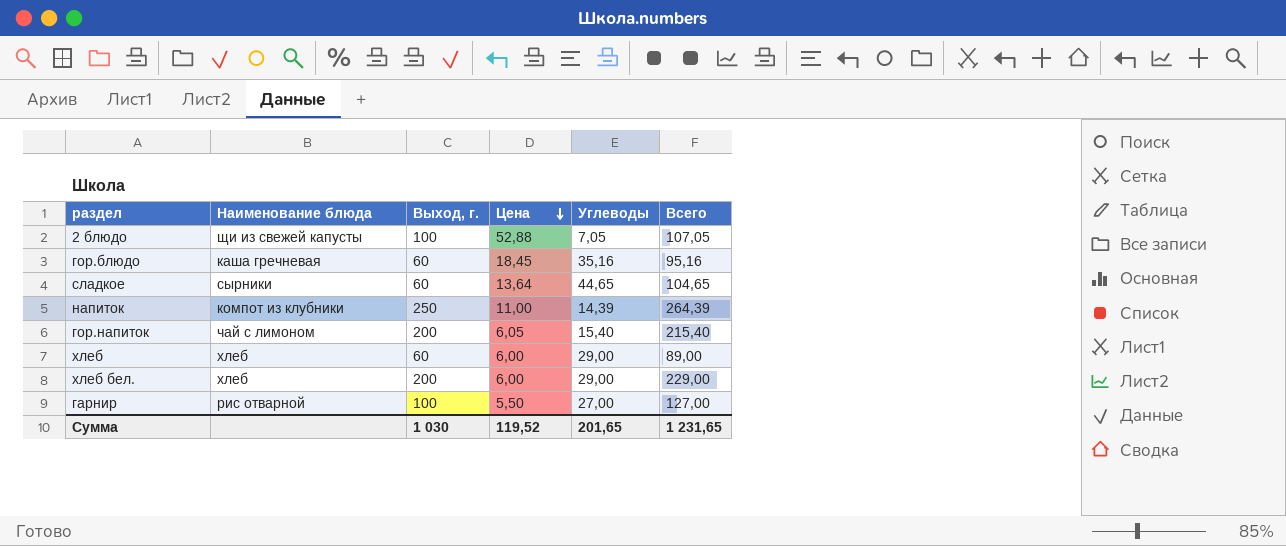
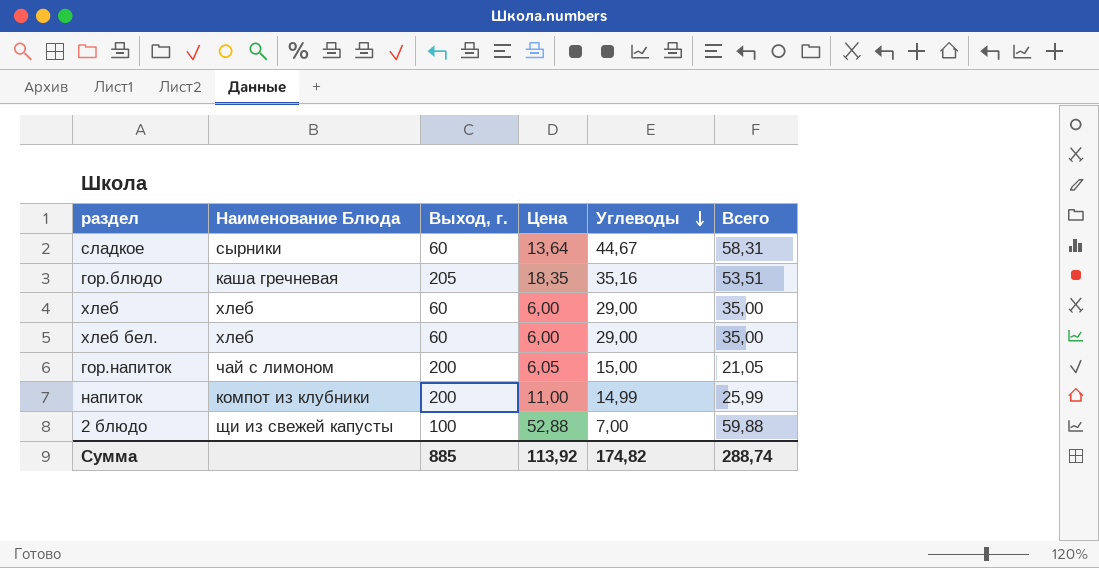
row order: Цена descending -> Углеводы descending
column name: Наименование блюда -> Наименование Блюда
column Всего | formula: [Выход, г.] + [Углеводы] -> [Цена] + [Углеводы]
row гарнир: рис отварной | 100 | 5,50 | 27,00 | 127,00 -> none
сладкое | Углеводы: 44,65 -> 44,67
гор.блюдо | Выход, г.: 60 -> 205
гор.блюдо | Цена: 18,45 -> 18,35
хлеб бел. | Выход, г.: 200 -> 60
гор.напиток | Углеводы: 15,40 -> 15,00
напиток | Выход, г.: 250 -> 200
напиток | Углеводы: 14,39 -> 14,99
2 блюдо | Углеводы: 7,05 -> 7,00
Сумма | Выход, г.: 1 030 -> 885
Сумма | Цена: 119,52 -> 113,92
Сумма | Углеводы: 201,65 -> 174,82
Сумма | Всего: 1 231,65 -> 288,74

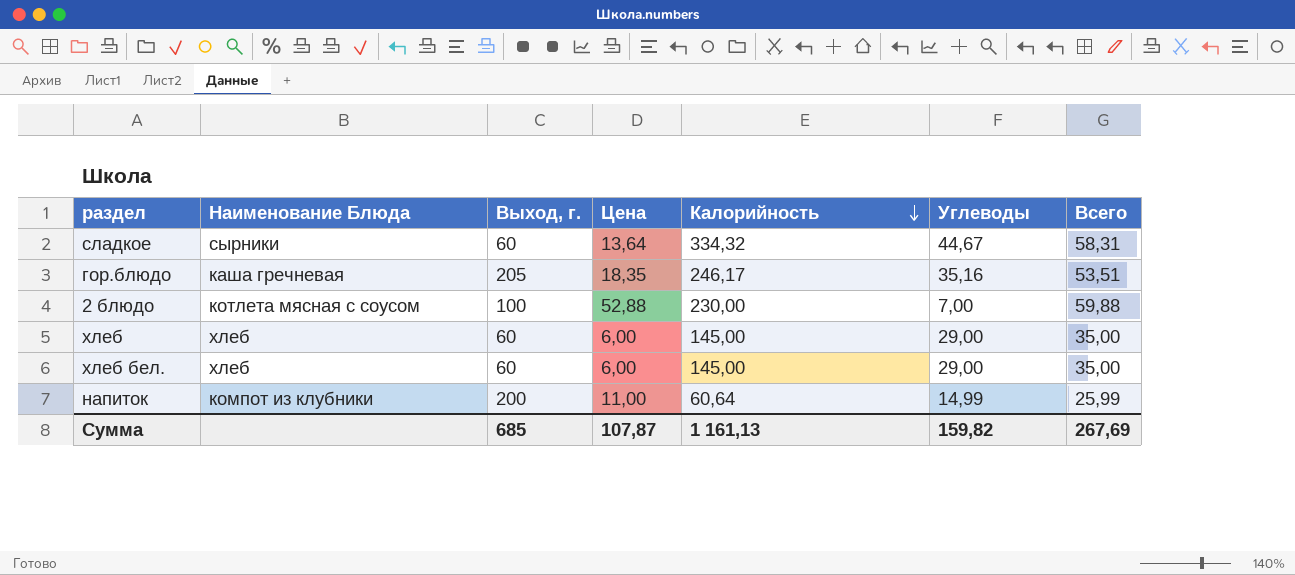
row order: Углеводы descending -> Калорийность descending
column Калорийность | position: none -> 5
row гор.напиток: чай с лимоном | 200 | 6,05 | 15,00 | 21,05 -> none
2 блюдо | Наименование Блюда: щи из свежей капусты -> котлета мясная с соусом
Сумма | Выход, г.: 885 -> 685
Сумма | Цена: 113,92 -> 107,87
Сумма | Углеводы: 174,82 -> 159,82
Сумма | Всего: 288,74 -> 267,69

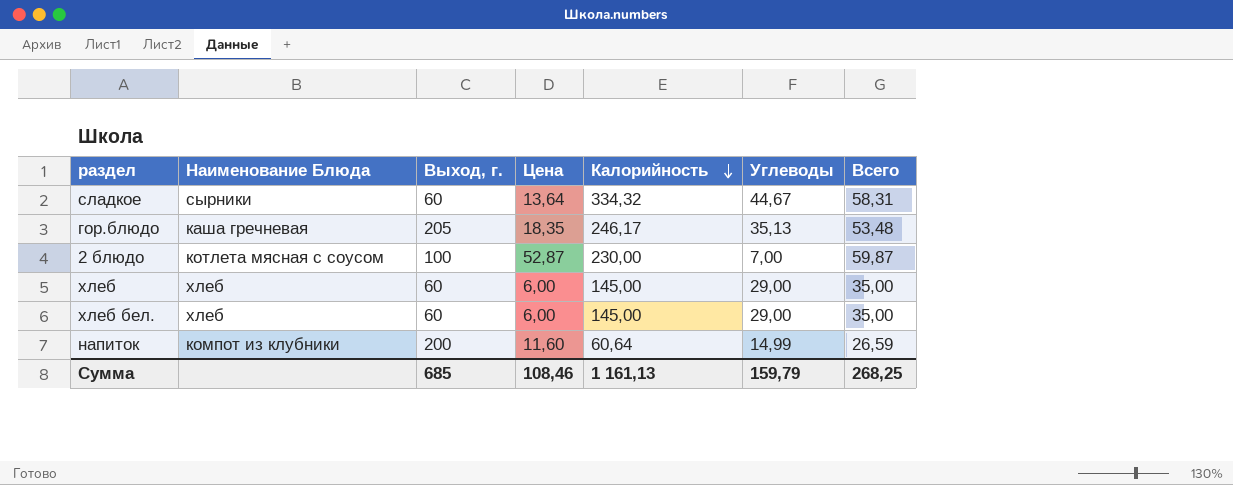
гор.блюдо | Углеводы: 35,16 -> 35,13
гор.блюдо | Всего: 53,51 -> 53,48
2 блюдо | Цена: 52,88 -> 52,87
2 блюдо | Всего: 59,88 -> 59,87
напиток | Цена: 11,00 -> 11,60
напиток | Всего: 25,99 -> 26,59
Сумма | Цена: 107,87 -> 108,46
Сумма | Углеводы: 159,82 -> 159,79
Сумма | Всего: 267,69 -> 268,25

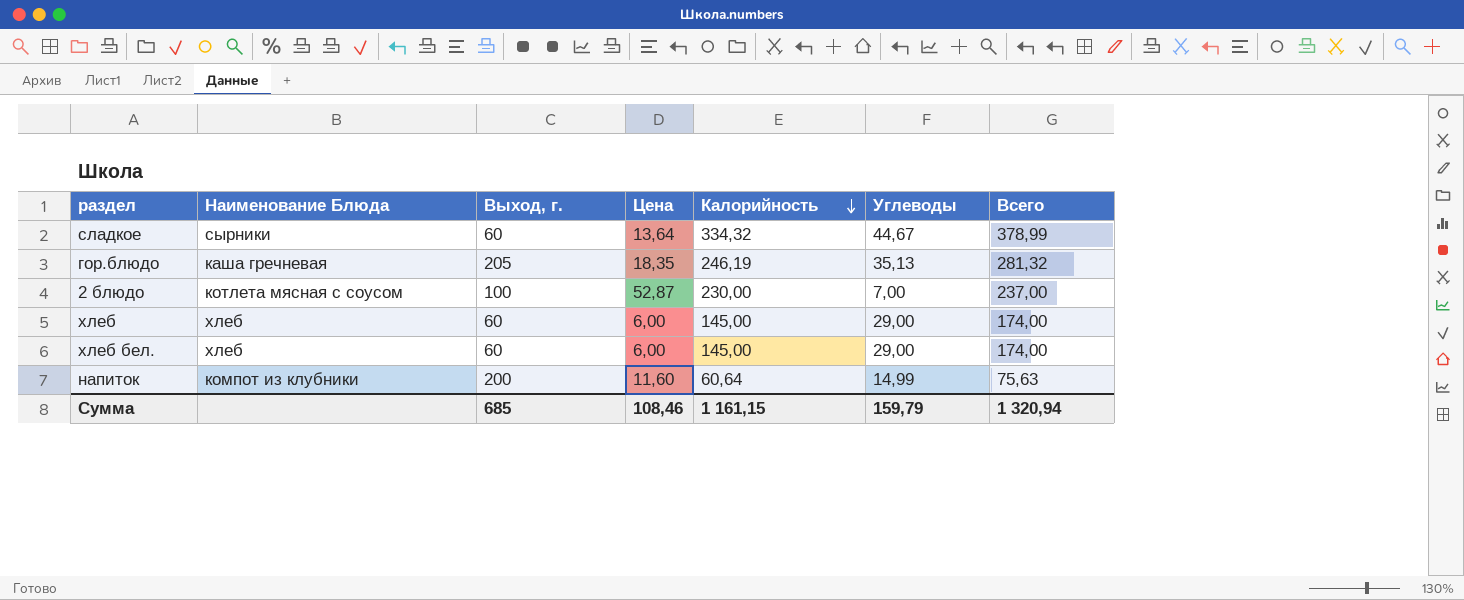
column Всего | formula: [Цена] + [Углеводы] -> [Калорийность] + [Углеводы]
гор.блюдо | Калорийность: 246,17 -> 246,19
Сумма | Калорийность: 1 161,13 -> 1 161,15
Сумма | Всего: 268,25 -> 1 320,94

